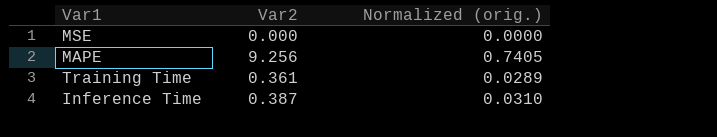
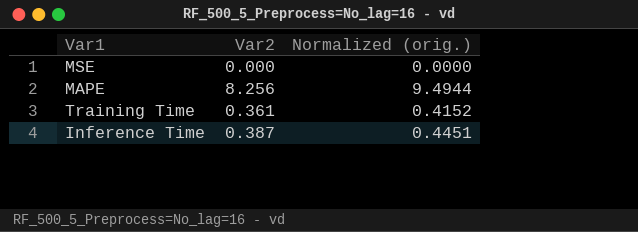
column Normalized (orig.) | formula: [Var2] * 0.08 -> [Var2] * 1.15
MAPE | Var2: 9.256 -> 8.256

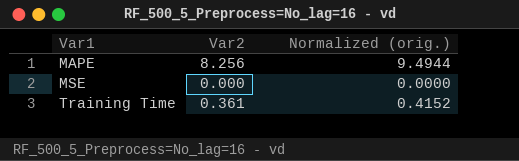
row order: none -> Var1 ascending
row Inference Time: 0.387 | 0.4451 -> none

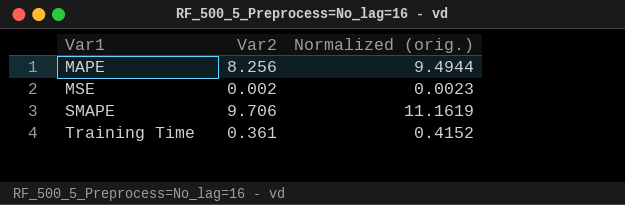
MSE | Var2: 0.000 -> 0.002
MSE | Normalized (orig.): 0.0000 -> 0.0023
row SMAPE: none -> 9.706 | 11.1619

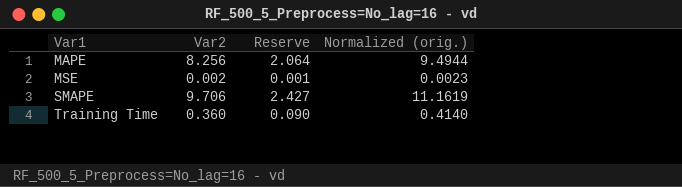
column Reserve | formula: none -> [Var2] * 0.25
Training Time | Var2: 0.361 -> 0.360
Training Time | Normalized (orig.): 0.4152 -> 0.4140

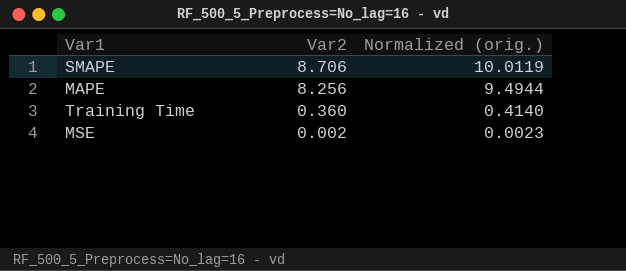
row order: Var1 ascending -> Var2 descending
column Reserve | formula: [Var2] * 0.25 -> none
SMAPE | Var2: 9.706 -> 8.706
SMAPE | Normalized (orig.): 11.1619 -> 10.0119

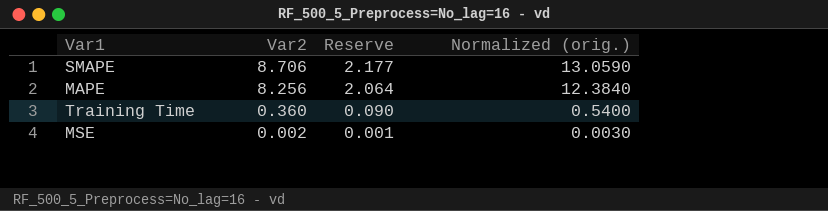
column Reserve | formula: none -> [Var2] * 0.25
column Normalized (orig.) | formula: [Var2] * 1.15 -> [Var2] * 1.5

